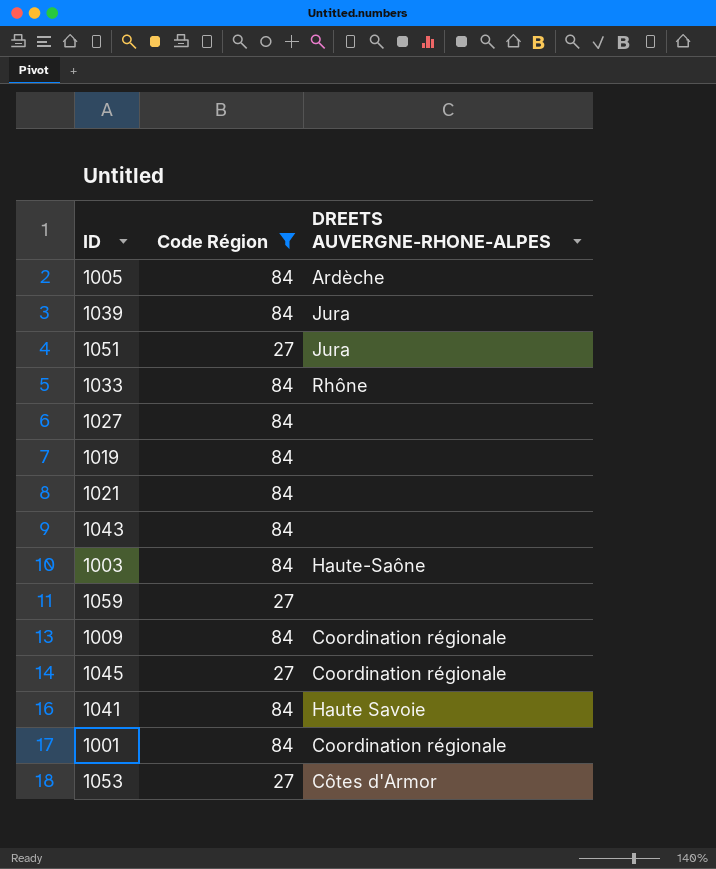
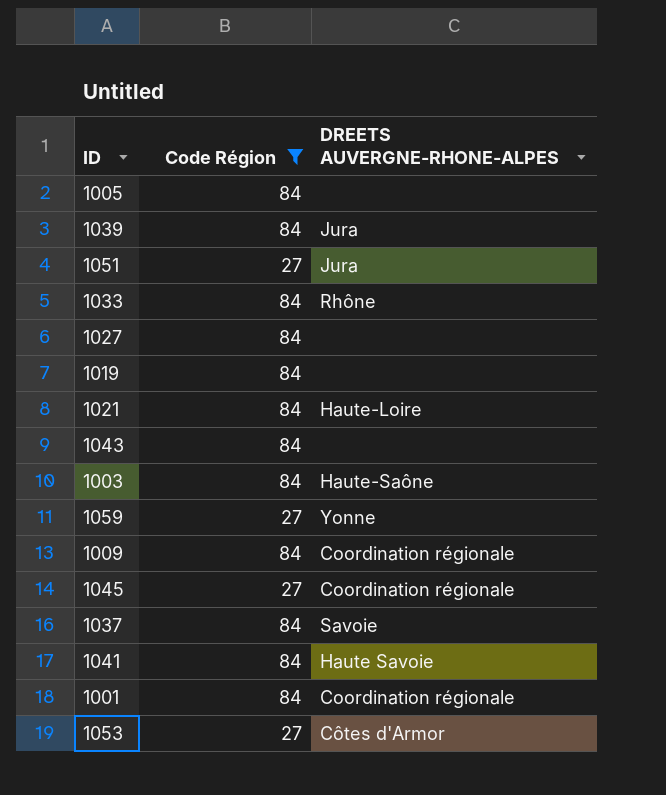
1005 | DREETS AUVERGNE-RHONE-ALPES: Ardèche -> none
1021 | DREETS AUVERGNE-RHONE-ALPES: none -> Haute-Loire
1059 | DREETS AUVERGNE-RHONE-ALPES: none -> Yonne
row 1037: none -> 84 | Savoie

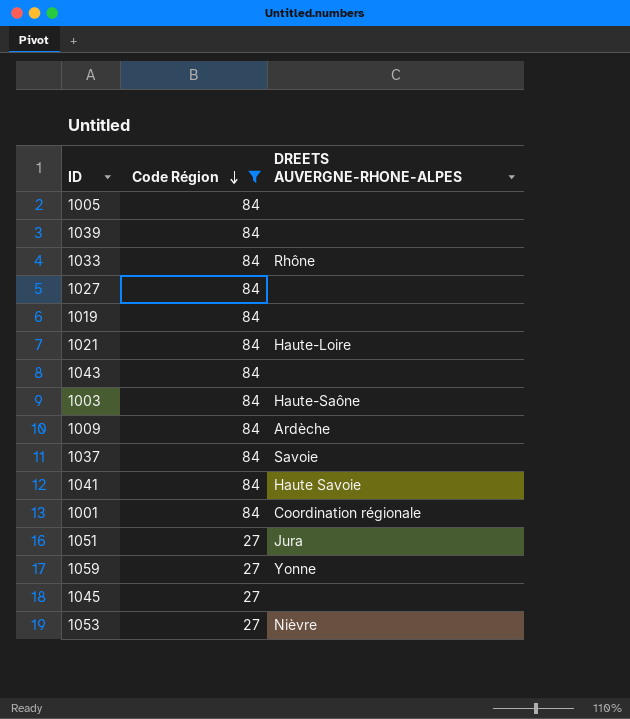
row order: none -> Code Région descending
1039 | DREETS AUVERGNE-RHONE-ALPES: Jura -> none
1009 | DREETS AUVERGNE-RHONE-ALPES: Coordination régionale -> Ardèche
1045 | DREETS AUVERGNE-RHONE-ALPES: Coordination régionale -> none
1053 | DREETS AUVERGNE-RHONE-ALPES: Côtes d'Armor -> Nièvre

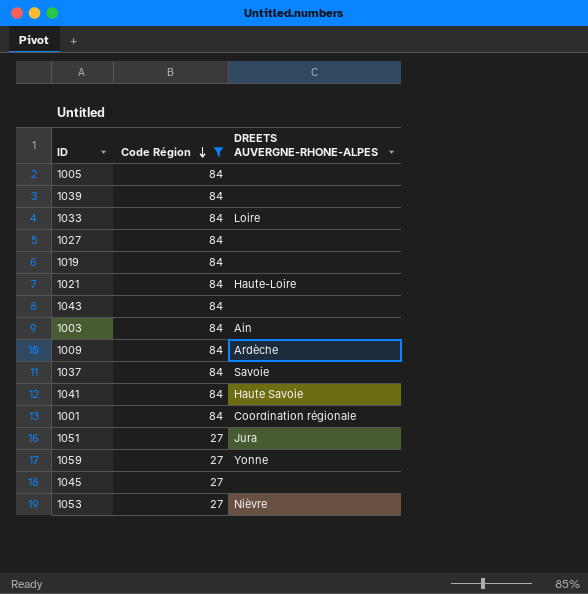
1033 | DREETS AUVERGNE-RHONE-ALPES: Rhône -> Loire
1003 | DREETS AUVERGNE-RHONE-ALPES: Haute-Saône -> Ain

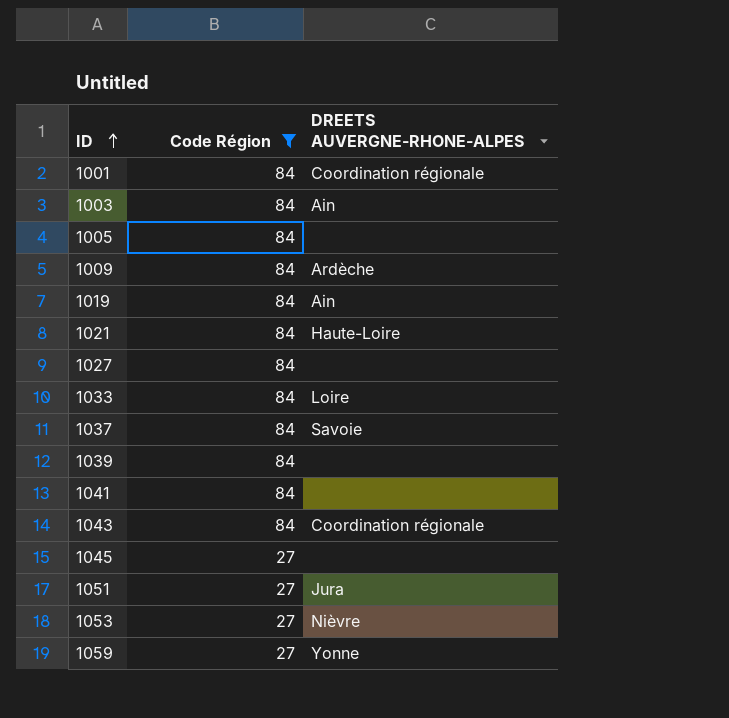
row order: Code Région descending -> ID ascending
1019 | DREETS AUVERGNE-RHONE-ALPES: none -> Ain
1041 | DREETS AUVERGNE-RHONE-ALPES: Haute Savoie -> none
1043 | DREETS AUVERGNE-RHONE-ALPES: none -> Coordination régionale

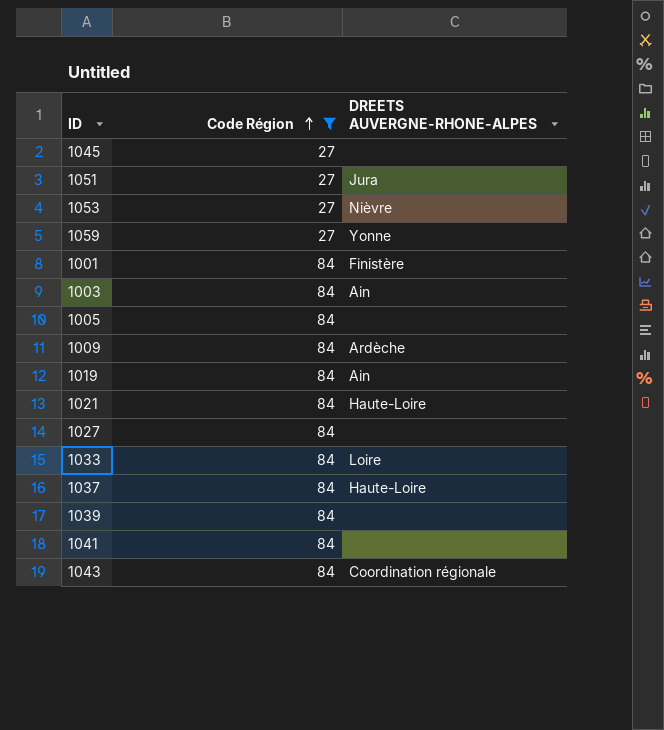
row order: ID ascending -> Code Région ascending
1001 | DREETS AUVERGNE-RHONE-ALPES: Coordination régionale -> Finistère
1037 | DREETS AUVERGNE-RHONE-ALPES: Savoie -> Haute-Loire

